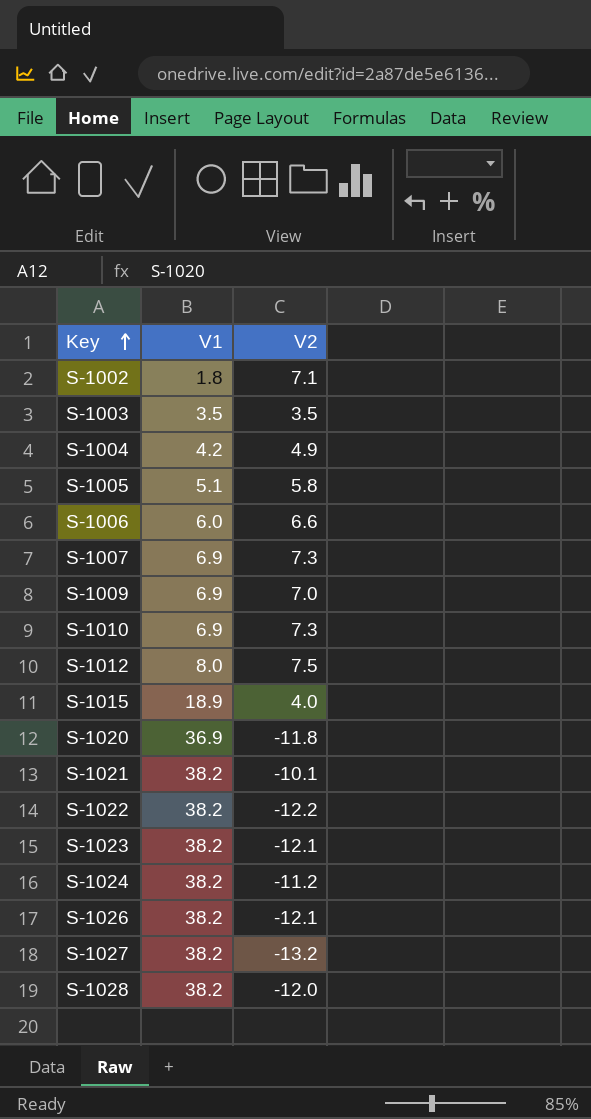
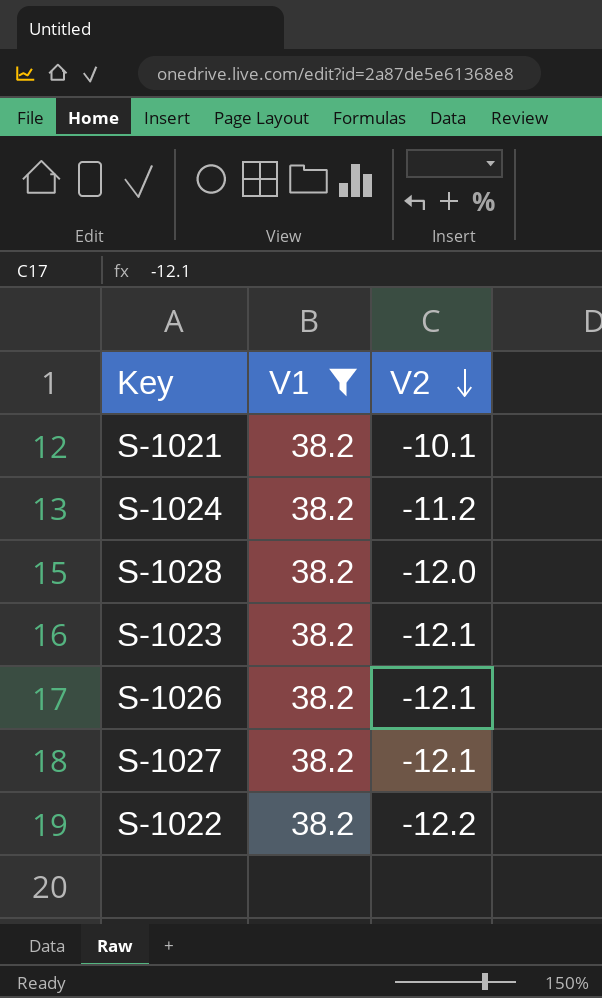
filter: none -> V1 = 38.2
row order: Key ascending -> V2 descending
S-1027 | V2: -13.2 -> -12.1

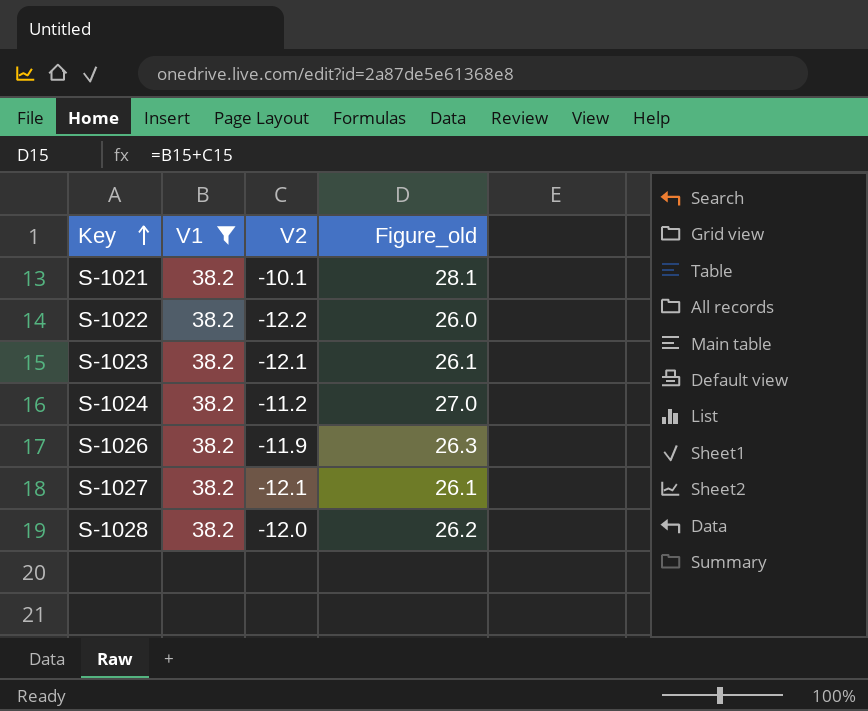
row order: V2 descending -> Key ascending
column Figure_old | formula: none -> [V1] + [V2]
S-1026 | V2: -12.1 -> -11.9

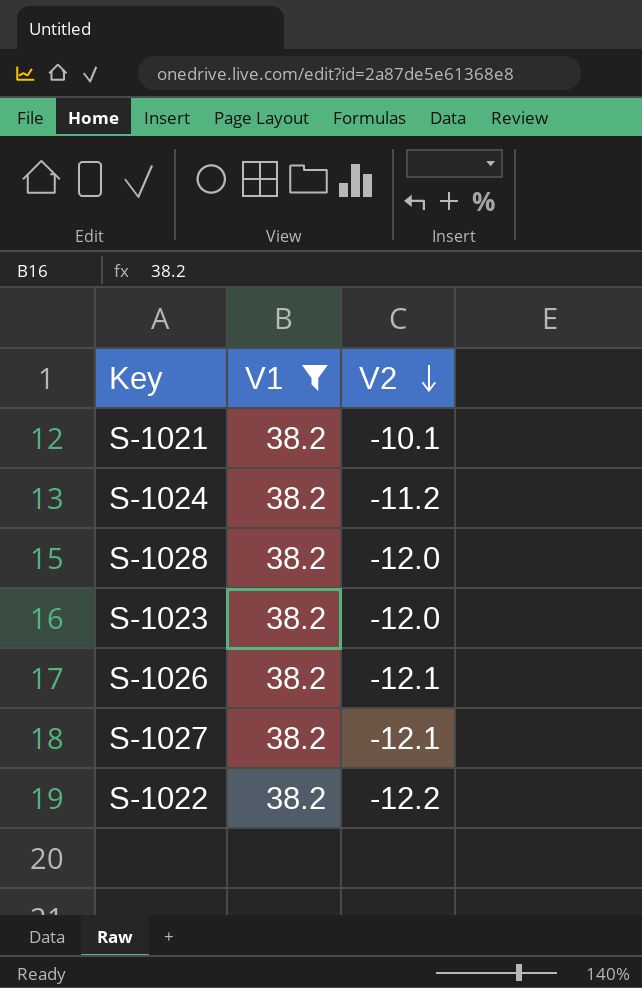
row order: Key ascending -> V2 descending
column Figure_old | formula: [V1] + [V2] -> none
S-1023 | V2: -12.1 -> -12.0
S-1026 | V2: -11.9 -> -12.1

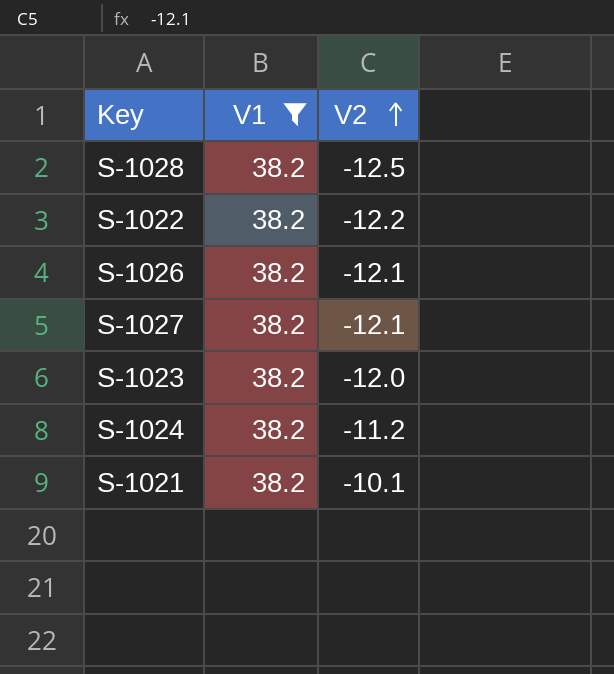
row order: V2 descending -> V2 ascending
S-1028 | V2: -12.0 -> -12.5

